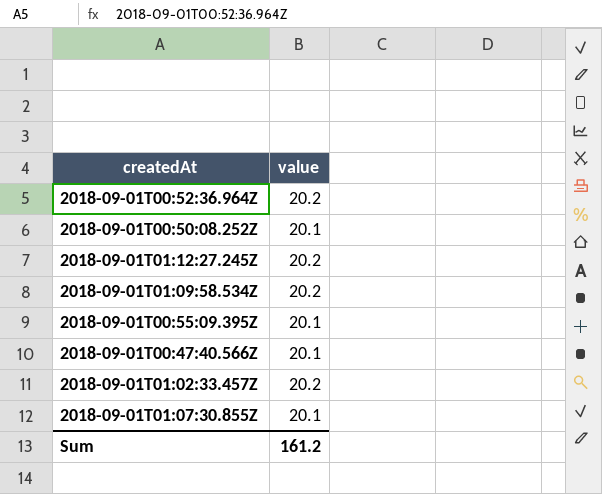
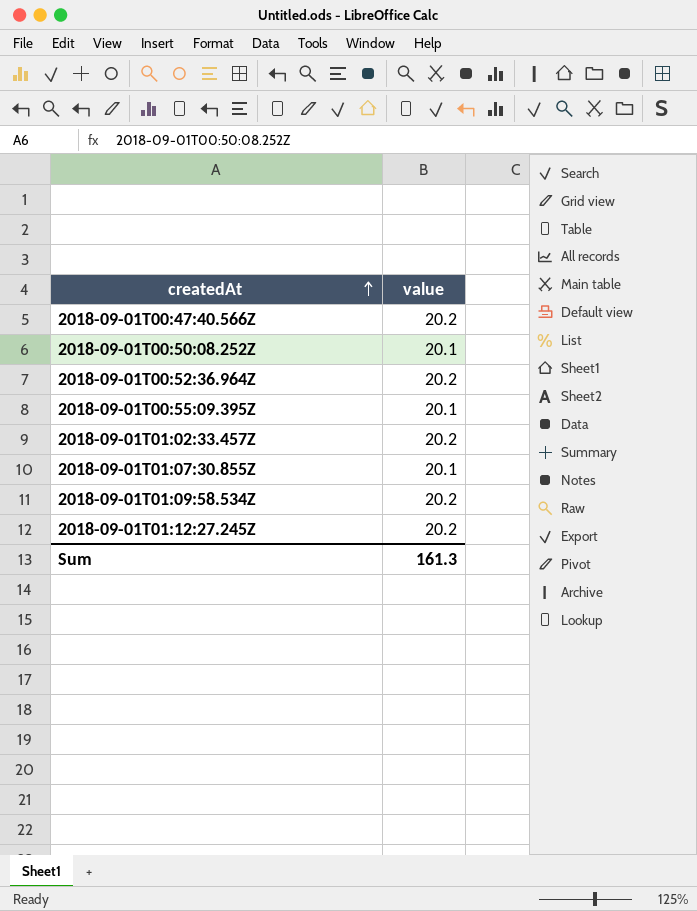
row order: none -> createdAt ascending
2018-09-01T00:47:40.566Z | value: 20.1 -> 20.2
Sum | value: 161.2 -> 161.3

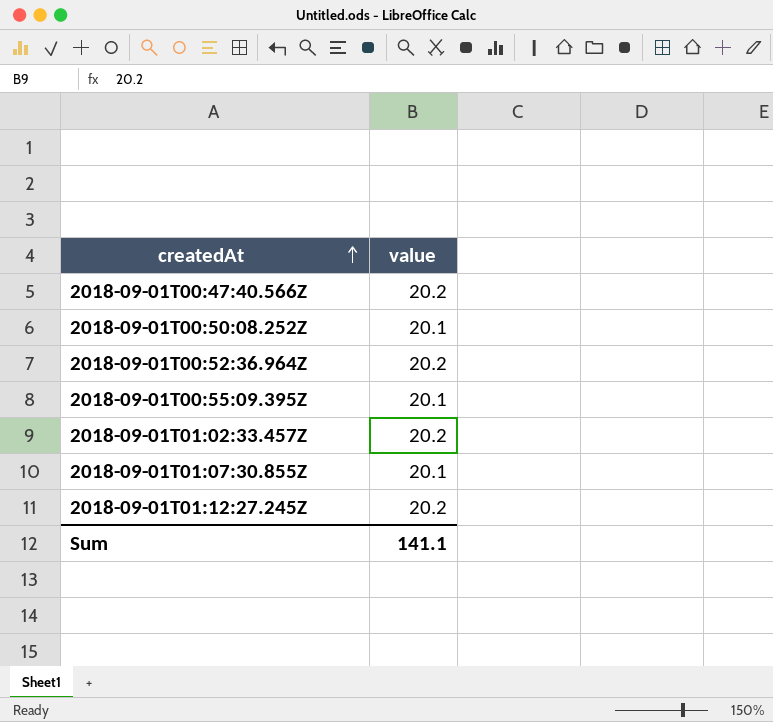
row 2018-09-01T01:09:58.534Z: 20.2 -> none
Sum | value: 161.3 -> 141.1

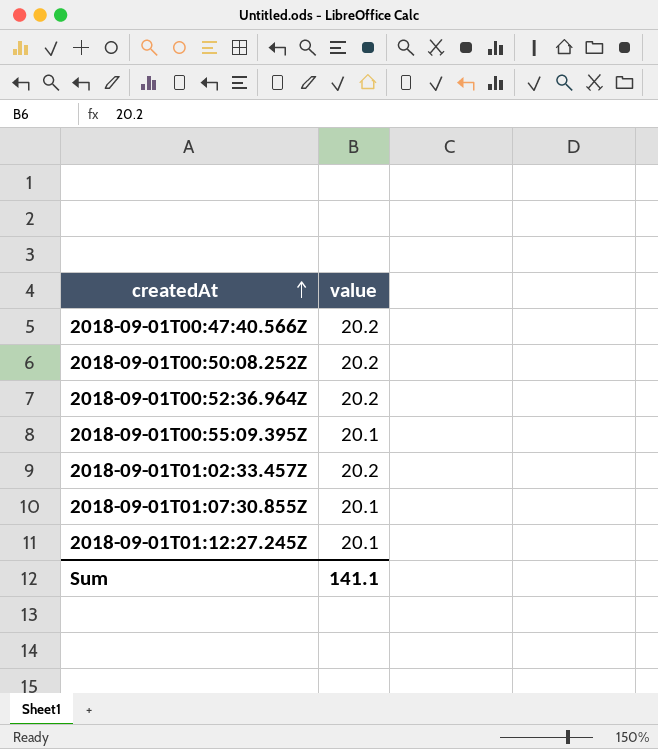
2018-09-01T00:50:08.252Z | value: 20.1 -> 20.2
2018-09-01T01:12:27.245Z | value: 20.2 -> 20.1

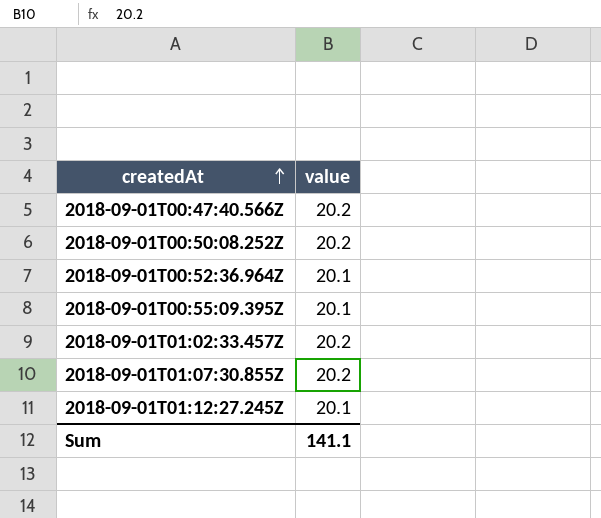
2018-09-01T00:52:36.964Z | value: 20.2 -> 20.1
2018-09-01T01:07:30.855Z | value: 20.1 -> 20.2

